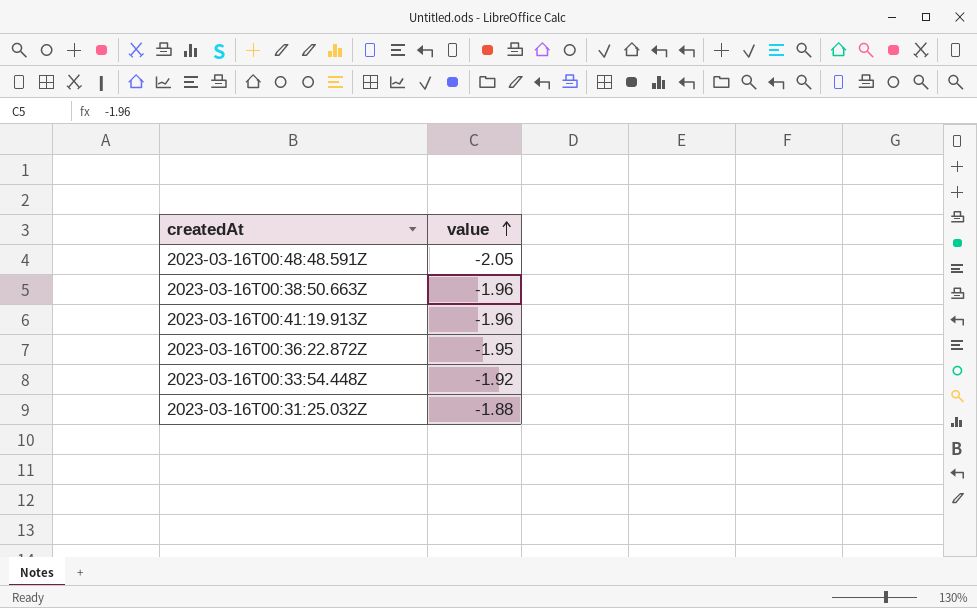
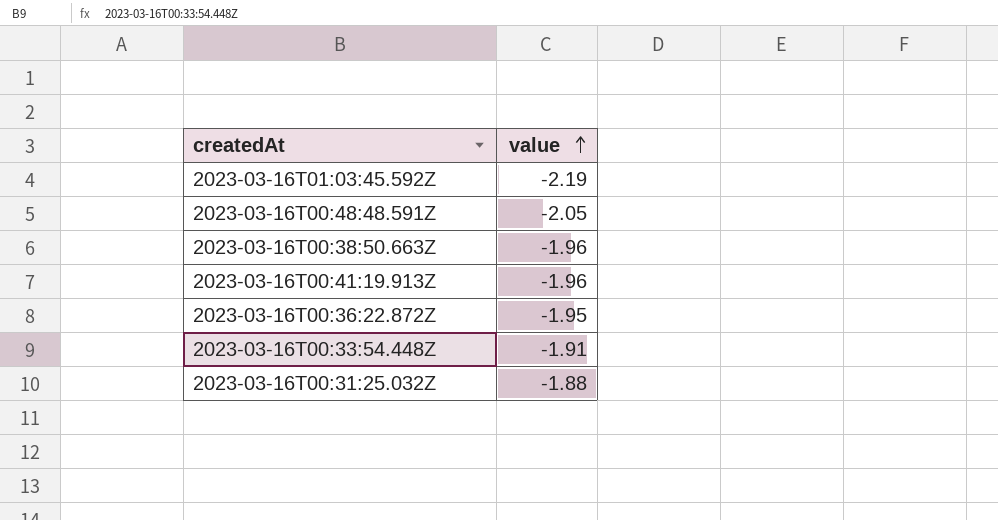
row 2023-03-16T01:03:45.592Z: none -> -2.19
2023-03-16T00:33:54.448Z | value: -1.92 -> -1.91

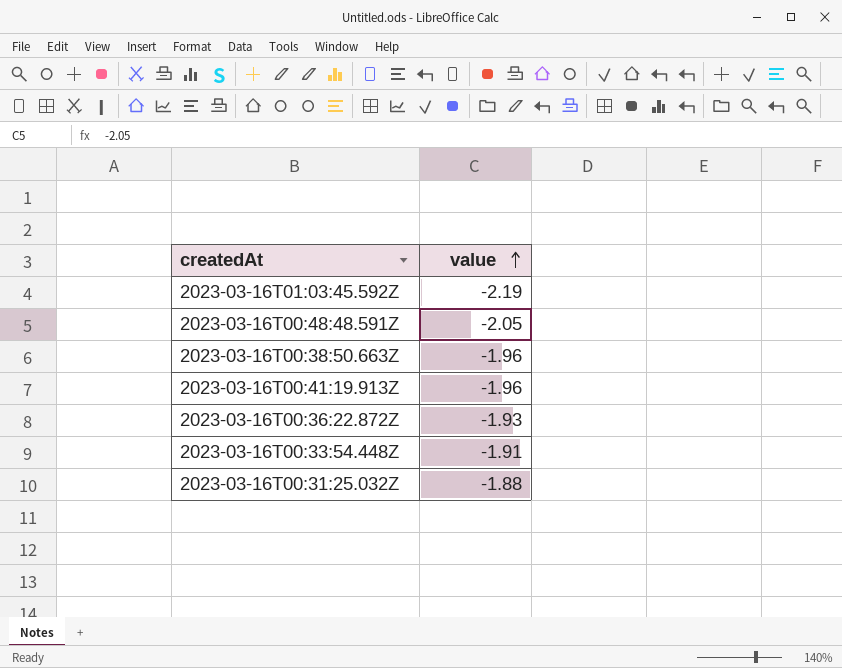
2023-03-16T00:36:22.872Z | value: -1.95 -> -1.93

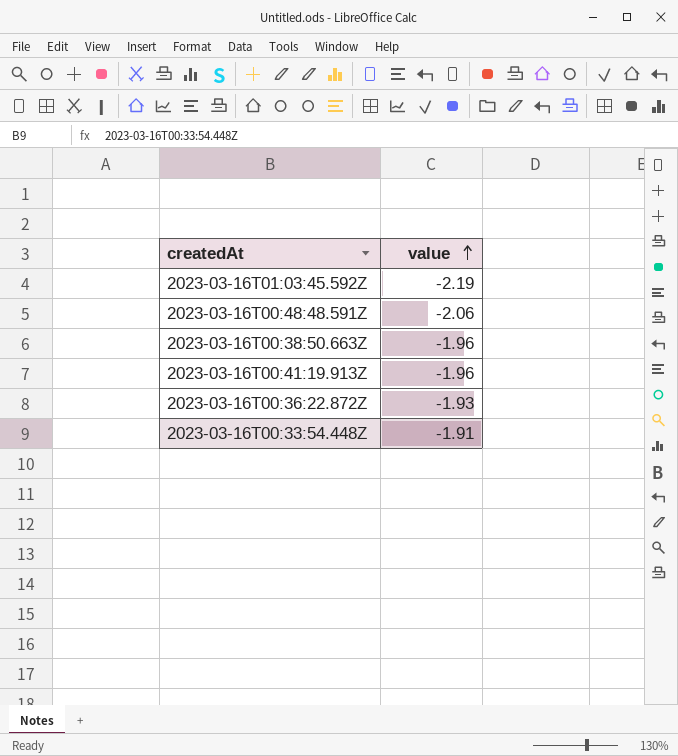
row 2023-03-16T00:31:25.032Z: -1.88 -> none
2023-03-16T00:48:48.591Z | value: -2.05 -> -2.06

